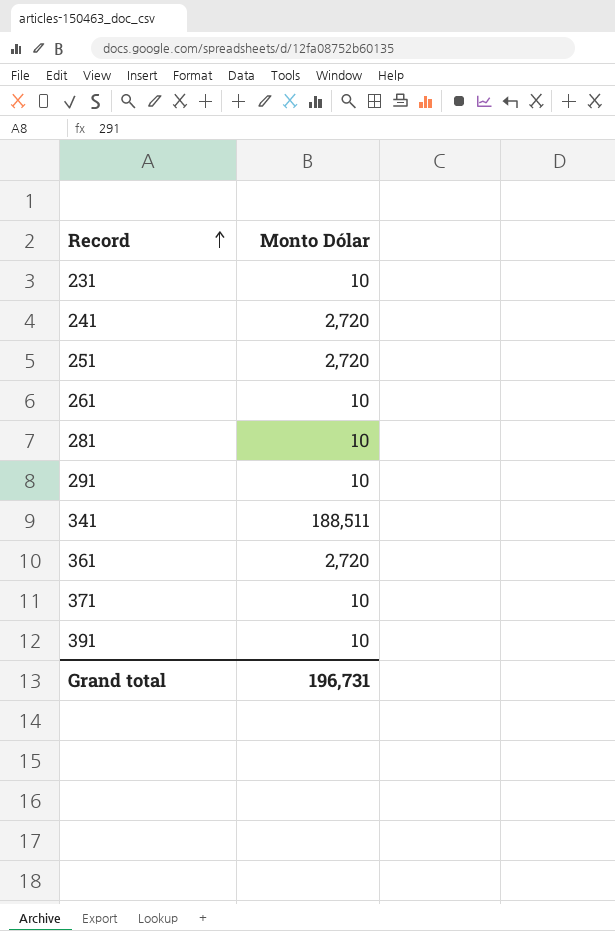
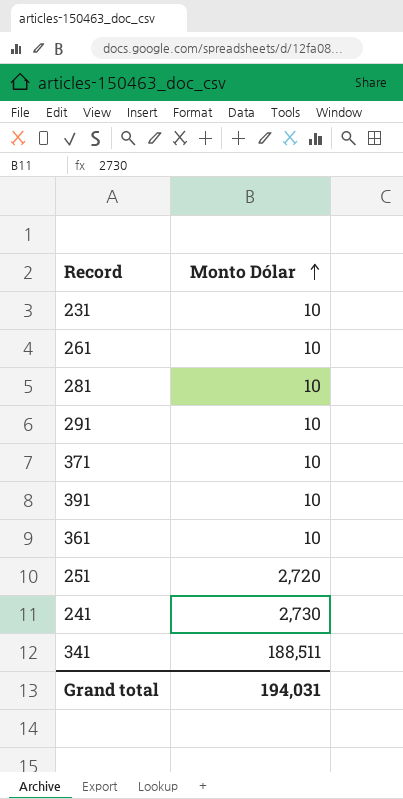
row order: Record ascending -> Monto Dólar ascending
361 | Monto Dólar: 2,720 -> 10
241 | Monto Dólar: 2,720 -> 2,730
Grand total | Monto Dólar: 196,731 -> 194,031

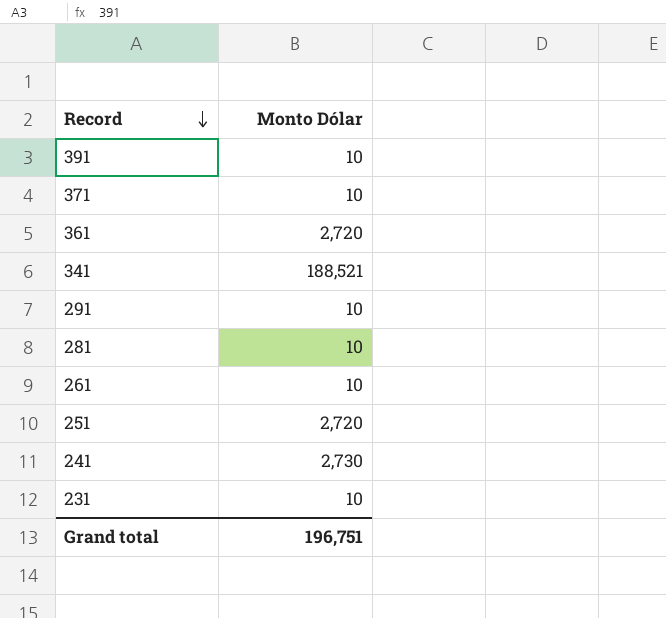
row order: Monto Dólar ascending -> Record descending
361 | Monto Dólar: 10 -> 2,720
341 | Monto Dólar: 188,511 -> 188,521
Grand total | Monto Dólar: 194,031 -> 196,751

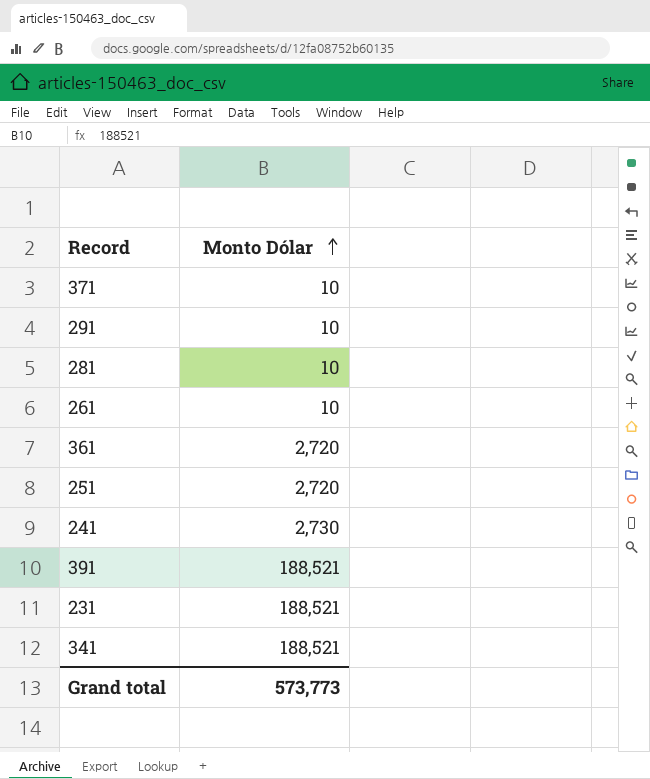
row order: Record descending -> Monto Dólar ascending
391 | Monto Dólar: 10 -> 188,521
231 | Monto Dólar: 10 -> 188,521
Grand total | Monto Dólar: 196,751 -> 573,773

